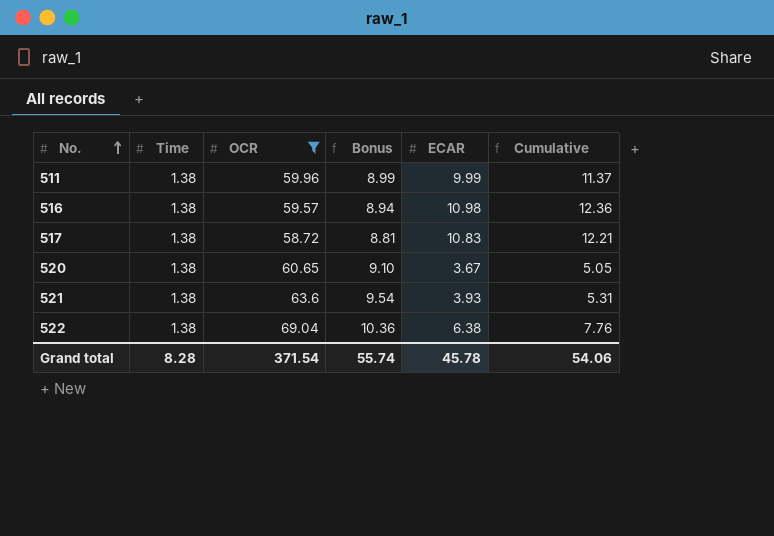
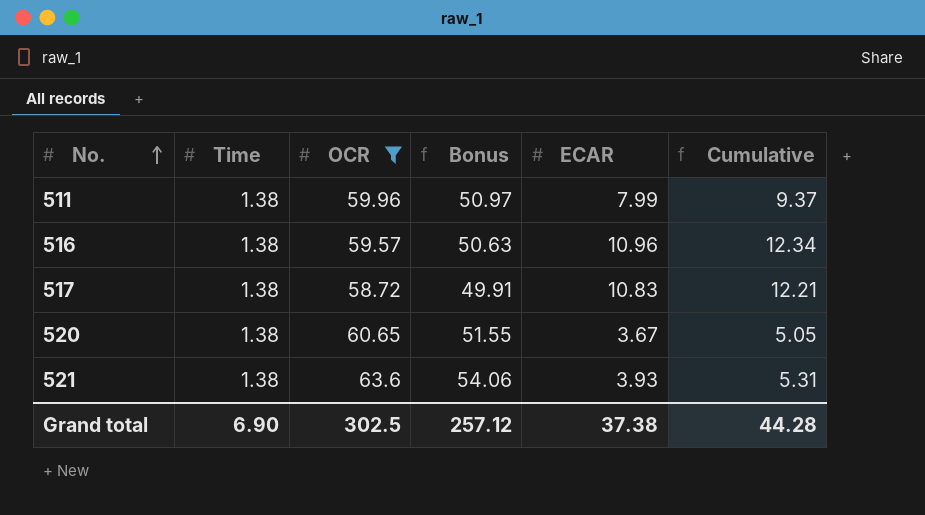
column Bonus | formula: [OCR] * 0.15 -> [OCR] * 0.85
row 522: 1.38 | 69.04 | 10.36 | 6.38 | 7.76 -> none
511 | ECAR: 9.99 -> 7.99
511 | Cumulative: 11.37 -> 9.37
516 | ECAR: 10.98 -> 10.96
516 | Cumulative: 12.36 -> 12.34
Grand total | Time: 8.28 -> 6.90
Grand total | OCR: 371.54 -> 302.5
Grand total | Bonus: 55.74 -> 257.12
Grand total | ECAR: 45.78 -> 37.38
Grand total | Cumulative: 54.06 -> 44.28

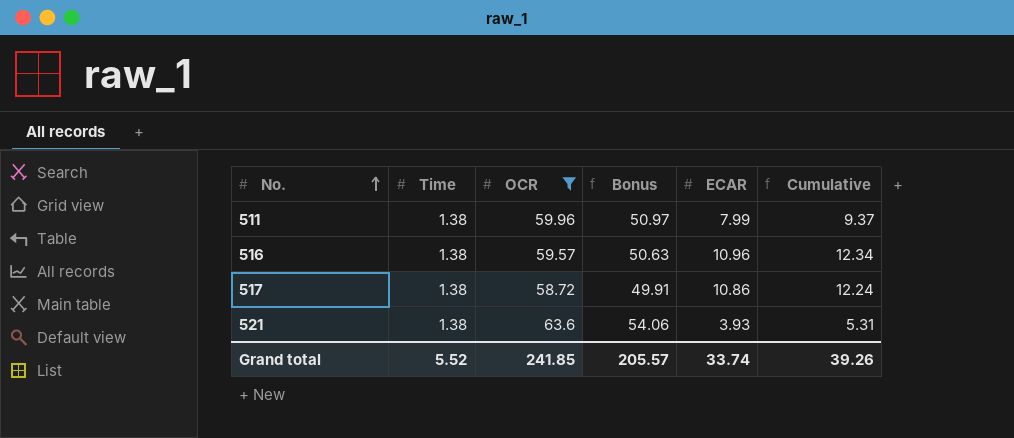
row 520: 1.38 | 60.65 | 51.55 | 3.67 | 5.05 -> none
517 | ECAR: 10.83 -> 10.86
517 | Cumulative: 12.21 -> 12.24
Grand total | Time: 6.90 -> 5.52
Grand total | OCR: 302.5 -> 241.85
Grand total | Bonus: 257.12 -> 205.57
Grand total | ECAR: 37.38 -> 33.74
Grand total | Cumulative: 44.28 -> 39.26

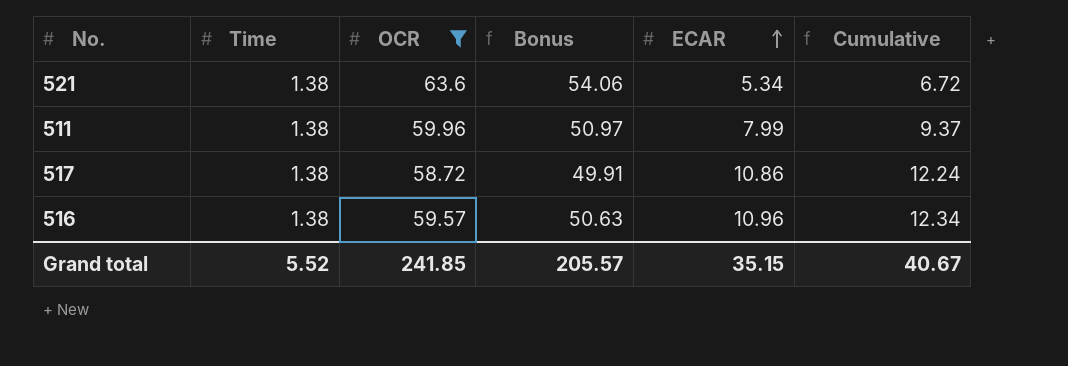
row order: No. ascending -> ECAR ascending
521 | ECAR: 3.93 -> 5.34
521 | Cumulative: 5.31 -> 6.72
Grand total | ECAR: 33.74 -> 35.15
Grand total | Cumulative: 39.26 -> 40.67

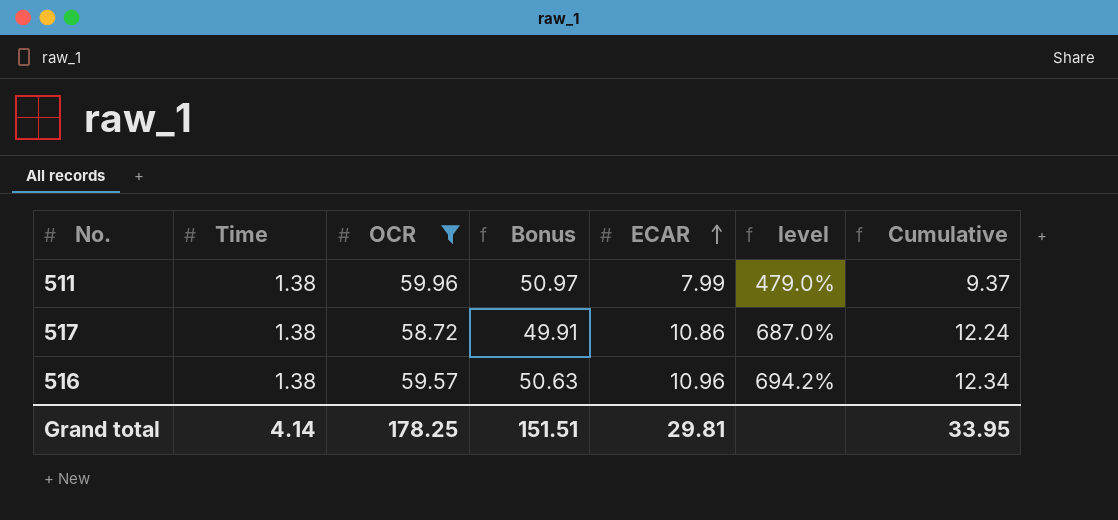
column level | formula: none -> ([ECAR] - [Time]) / [Time]
row 521: 1.38 | 63.6 | 54.06 | 5.34 | 6.72 -> none
Grand total | Time: 5.52 -> 4.14
Grand total | OCR: 241.85 -> 178.25
Grand total | Bonus: 205.57 -> 151.51
Grand total | ECAR: 35.15 -> 29.81
Grand total | Cumulative: 40.67 -> 33.95

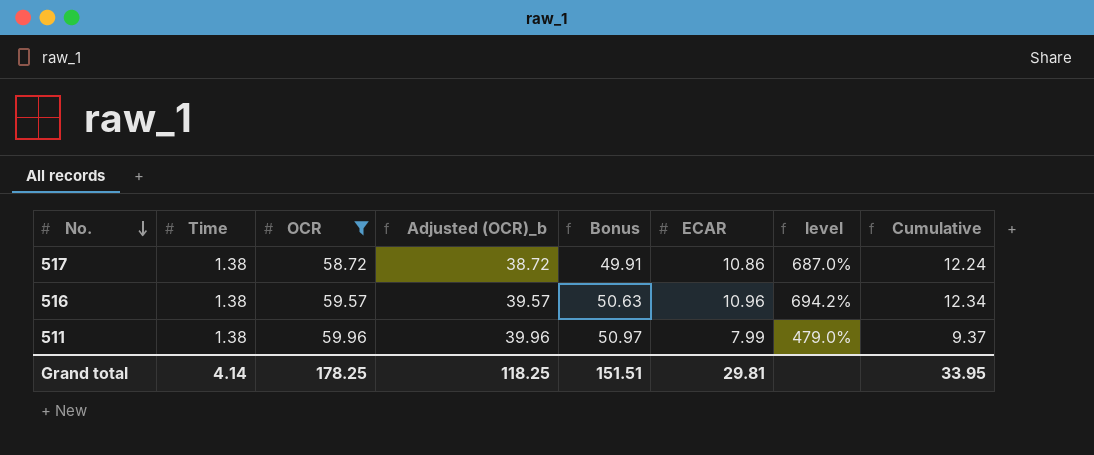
row order: ECAR ascending -> No. descending
column Adjusted (OCR)_b | formula: none -> [OCR] - 20

